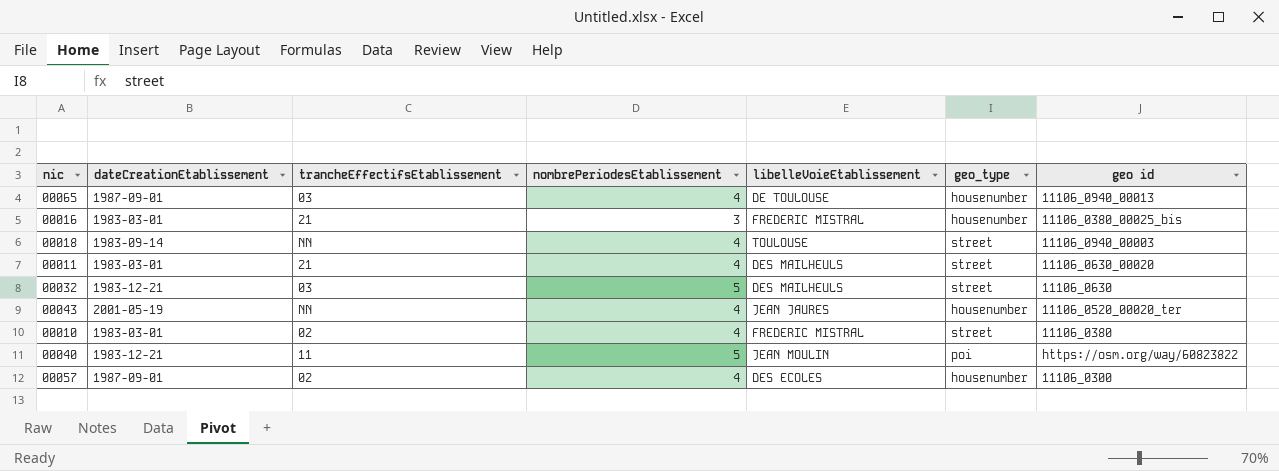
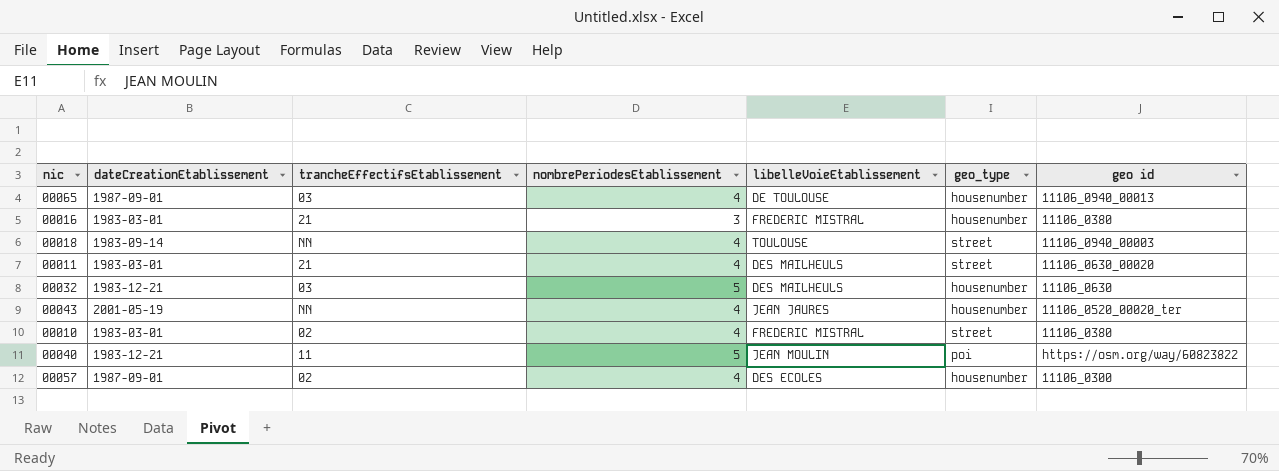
00016 | geo id: 11106_0380_00025_bis -> 11106_0380
00032 | geo_type: street -> housenumber

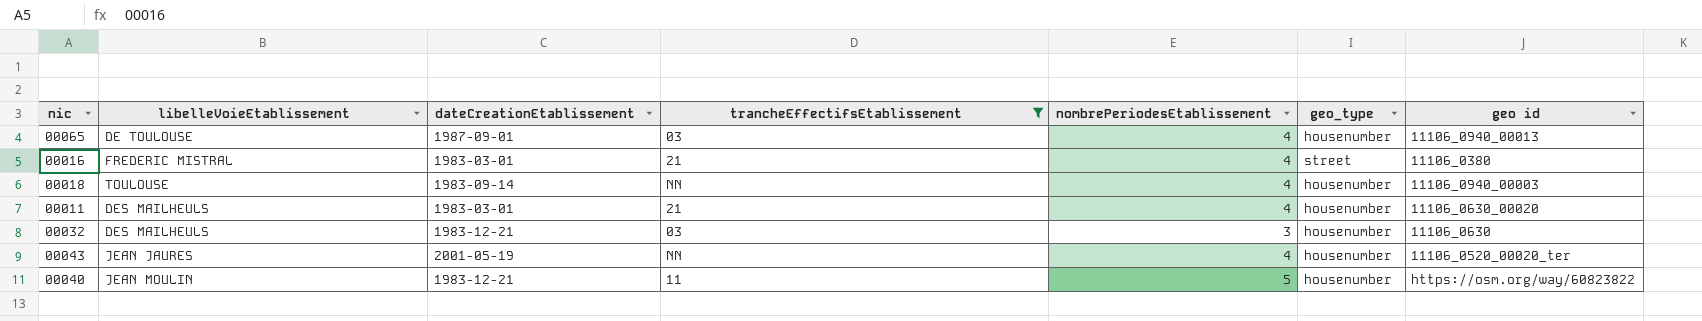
filter: none -> trancheEffectifsEtablissement != 02
column libelleVoieEtablissement | position: 5 -> 2
00016 | nombrePeriodesEtablissement: 3 -> 4
00016 | geo_type: housenumber -> street
00018 | geo_type: street -> housenumber
00011 | geo_type: street -> housenumber
00032 | nombrePeriodesEtablissement: 5 -> 3
00040 | geo_type: poi -> housenumber

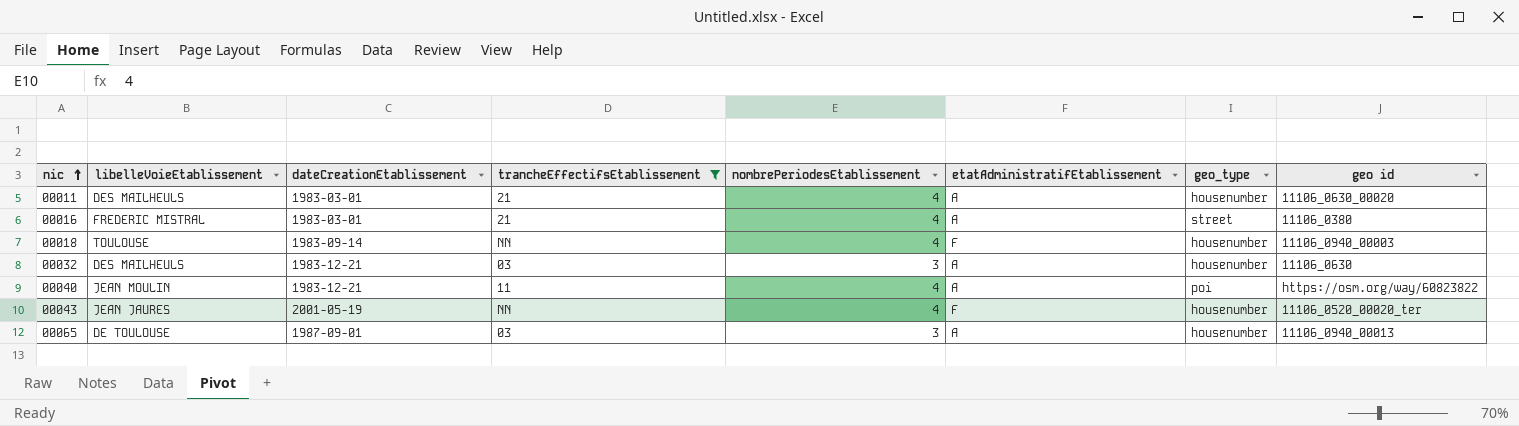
row order: none -> nic ascending
column etatAdministratifEtablissement | position: none -> 6
00040 | nombrePeriodesEtablissement: 5 -> 4
00040 | geo_type: housenumber -> poi
00065 | nombrePeriodesEtablissement: 4 -> 3

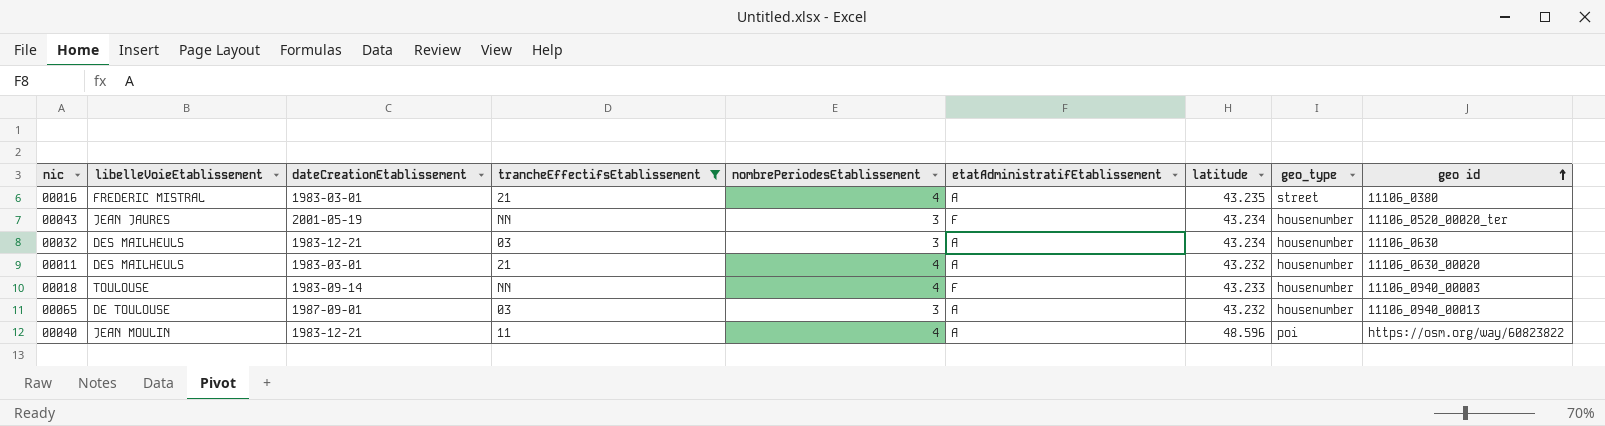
row order: nic ascending -> geo id ascending
column latitude | position: none -> 7
00043 | nombrePeriodesEtablissement: 4 -> 3

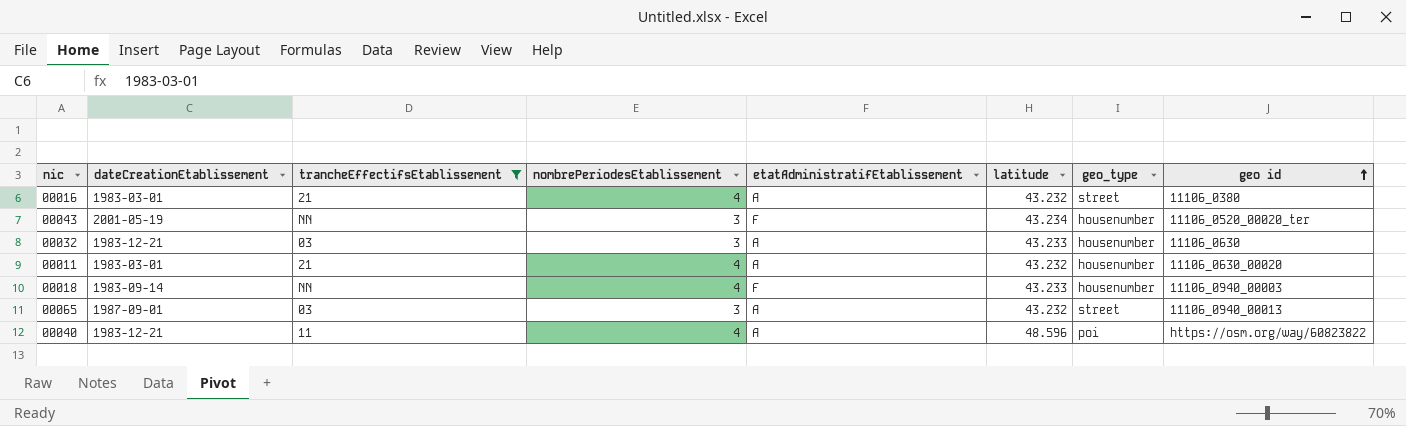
column libelleVoieEtablissement | position: 2 -> none
00016 | latitude: 43.235 -> 43.232
00032 | latitude: 43.234 -> 43.233
00065 | geo_type: housenumber -> street

